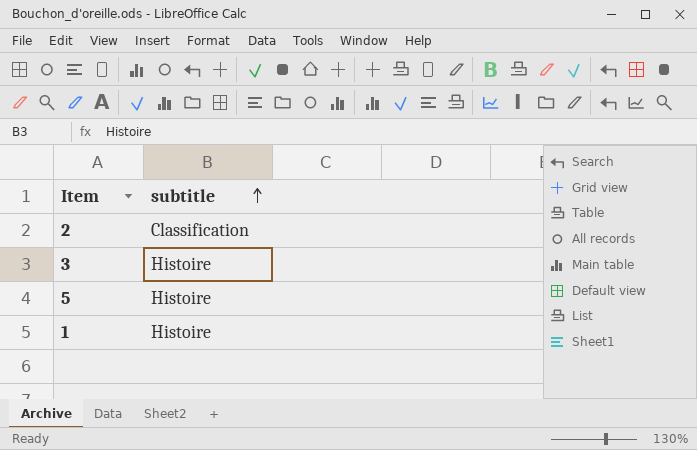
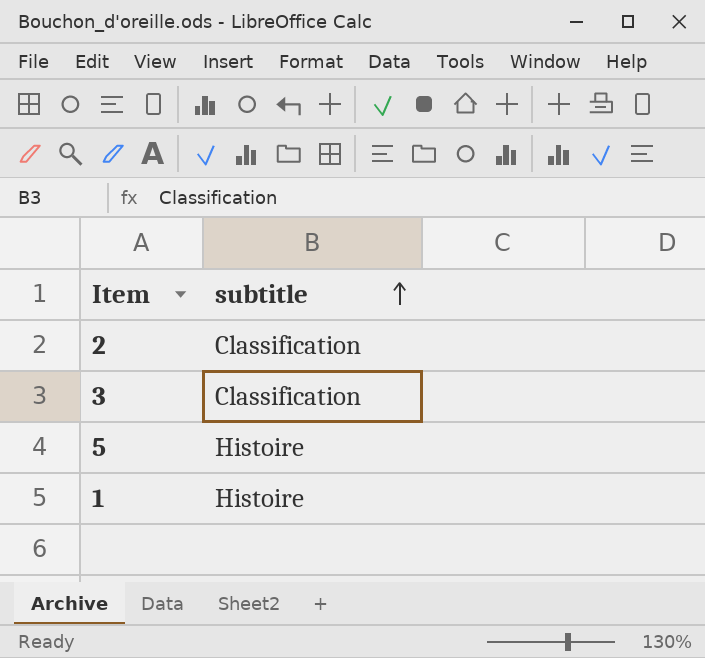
3 | subtitle: Histoire -> Classification

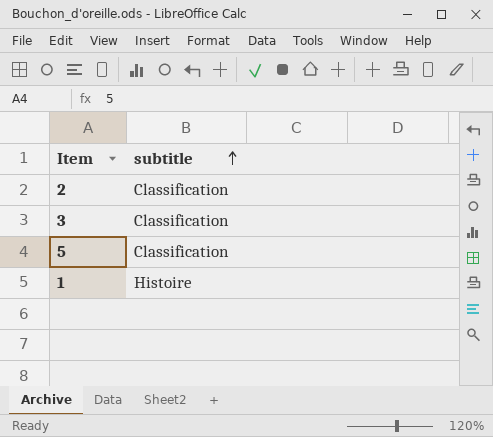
5 | subtitle: Histoire -> Classification

